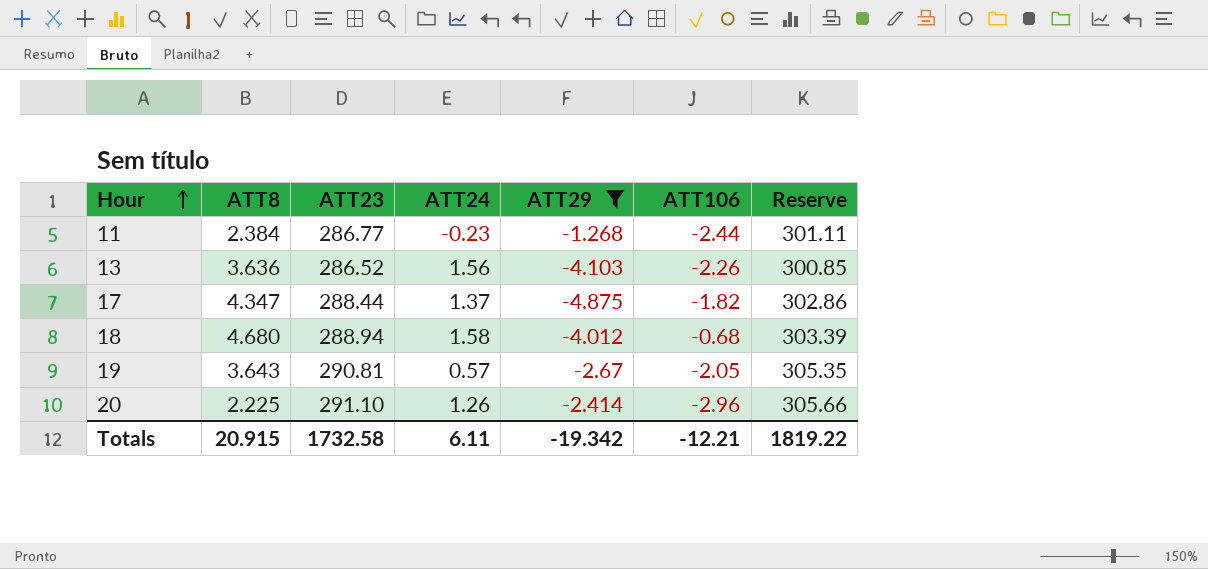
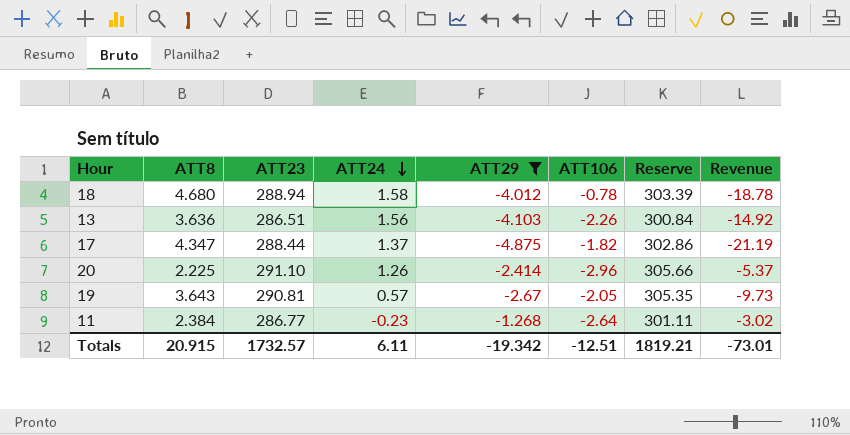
row order: Hour ascending -> ATT24 descending
column Revenue | formula: none -> [ATT8] * [ATT29]
18 | ATT106: -0.68 -> -0.78
13 | ATT23: 286.52 -> 286.51
13 | Reserve: 300.85 -> 300.84
11 | ATT106: -2.44 -> -2.64
Totals | ATT23: 1732.58 -> 1732.57
Totals | ATT106: -12.21 -> -12.51
Totals | Reserve: 1819.22 -> 1819.21

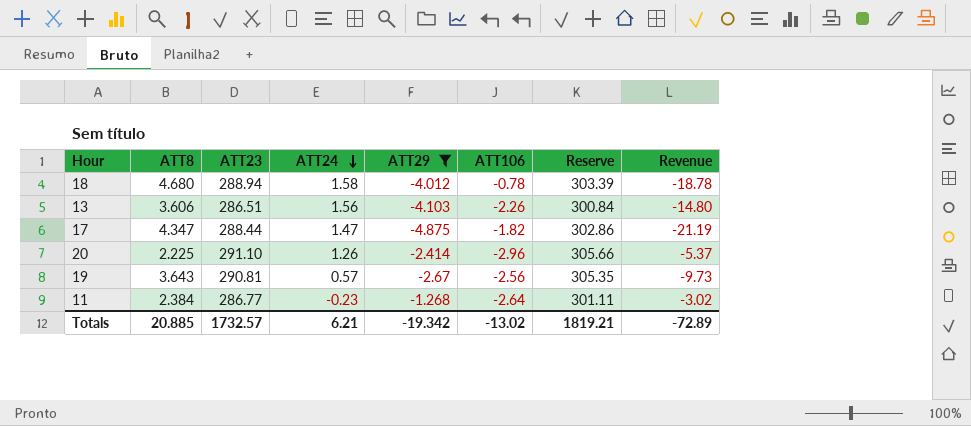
13 | ATT8: 3.636 -> 3.606
13 | Revenue: -14.92 -> -14.80
17 | ATT24: 1.37 -> 1.47
19 | ATT106: -2.05 -> -2.56
Totals | ATT8: 20.915 -> 20.885
Totals | ATT24: 6.11 -> 6.21
Totals | ATT106: -12.51 -> -13.02
Totals | Revenue: -73.01 -> -72.89

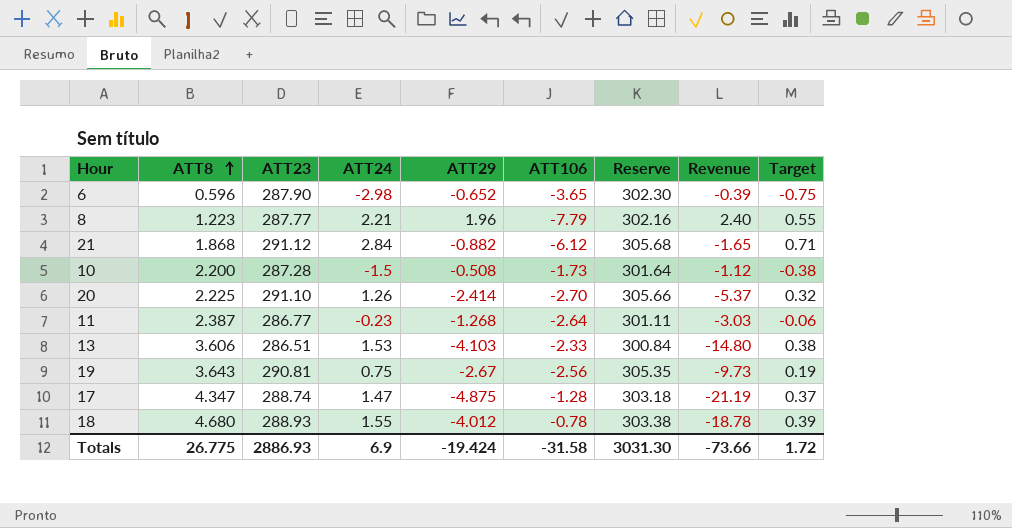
filter: ATT29 <= -1.268 -> none
row order: ATT24 descending -> ATT8 ascending
column Target | formula: none -> [ATT24] * 0.25
20 | ATT106: -2.96 -> -2.70
11 | ATT8: 2.384 -> 2.387
11 | Revenue: -3.02 -> -3.03
13 | ATT24: 1.56 -> 1.53
13 | ATT106: -2.26 -> -2.33
19 | ATT24: 0.57 -> 0.75
17 | ATT23: 288.44 -> 288.74
17 | ATT106: -1.82 -> -1.28
17 | Reserve: 302.86 -> 303.18
18 | ATT23: 288.94 -> 288.93
18 | ATT24: 1.58 -> 1.55
18 | Reserve: 303.39 -> 303.38
Totals | ATT8: 20.885 -> 26.775
Totals | ATT23: 1732.57 -> 2886.93
Totals | ATT24: 6.21 -> 6.9
Totals | ATT29: -19.342 -> -19.424
Totals | ATT106: -13.02 -> -31.58
Totals | Reserve: 1819.21 -> 3031.30
Totals | Revenue: -72.89 -> -73.66

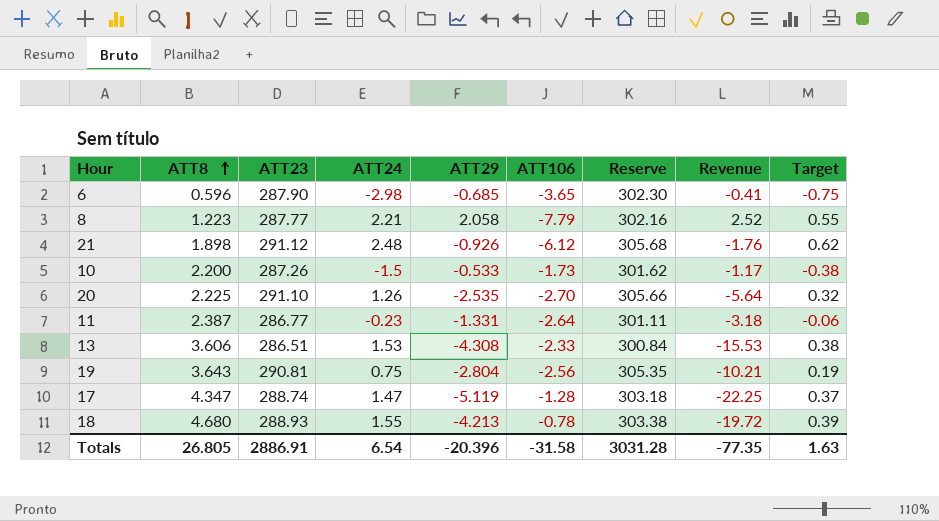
6 | ATT29: -0.652 -> -0.685
6 | Revenue: -0.39 -> -0.41
8 | ATT29: 1.96 -> 2.058
8 | Revenue: 2.40 -> 2.52
21 | ATT8: 1.868 -> 1.898
21 | ATT24: 2.84 -> 2.48
21 | ATT29: -0.882 -> -0.926
21 | Revenue: -1.65 -> -1.76
21 | Target: 0.71 -> 0.62
10 | ATT23: 287.28 -> 287.26
10 | ATT29: -0.508 -> -0.533
10 | Reserve: 301.64 -> 301.62
10 | Revenue: -1.12 -> -1.17
20 | ATT29: -2.414 -> -2.535
20 | Revenue: -5.37 -> -5.64
11 | ATT29: -1.268 -> -1.331
11 | Revenue: -3.03 -> -3.18
13 | ATT29: -4.103 -> -4.308
13 | Revenue: -14.80 -> -15.53
19 | ATT29: -2.67 -> -2.804
19 | Revenue: -9.73 -> -10.21
17 | ATT29: -4.875 -> -5.119
17 | Revenue: -21.19 -> -22.25
18 | ATT29: -4.012 -> -4.213
18 | Revenue: -18.78 -> -19.72
Totals | ATT8: 26.775 -> 26.805
Totals | ATT23: 2886.93 -> 2886.91
Totals | ATT24: 6.9 -> 6.54
Totals | ATT29: -19.424 -> -20.396
Totals | Reserve: 3031.30 -> 3031.28
Totals | Revenue: -73.66 -> -77.35
Totals | Target: 1.72 -> 1.63

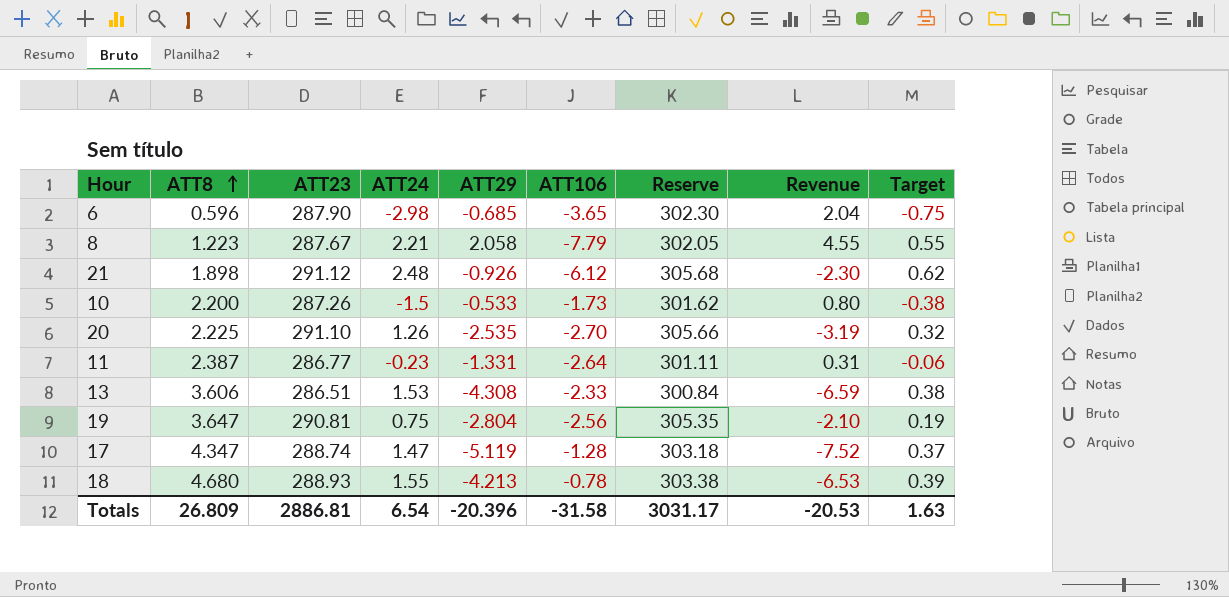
column Revenue | formula: [ATT8] * [ATT29] -> [ATT24] * [ATT29]
8 | ATT23: 287.77 -> 287.67
8 | Reserve: 302.16 -> 302.05
19 | ATT8: 3.643 -> 3.647
Totals | ATT8: 26.805 -> 26.809
Totals | ATT23: 2886.91 -> 2886.81
Totals | Reserve: 3031.28 -> 3031.17
Totals | Revenue: -77.35 -> -20.53

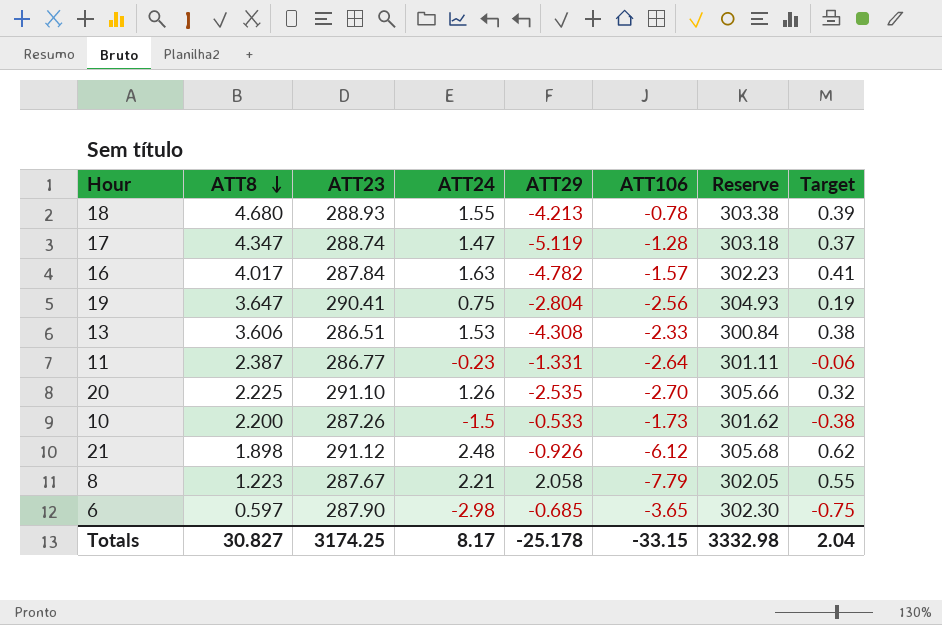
row order: ATT8 ascending -> ATT8 descending
column Revenue | formula: [ATT24] * [ATT29] -> none
row 16: none -> 4.017 | 287.84 | 1.63 | -4.782 | -1.57 | 302.23 | 0.41
19 | ATT23: 290.81 -> 290.41
19 | Reserve: 305.35 -> 304.93
6 | ATT8: 0.596 -> 0.597
Totals | ATT8: 26.809 -> 30.827
Totals | ATT23: 2886.81 -> 3174.25
Totals | ATT24: 6.54 -> 8.17
Totals | ATT29: -20.396 -> -25.178
Totals | ATT106: -31.58 -> -33.15
Totals | Reserve: 3031.17 -> 3332.98
Totals | Target: 1.63 -> 2.04

